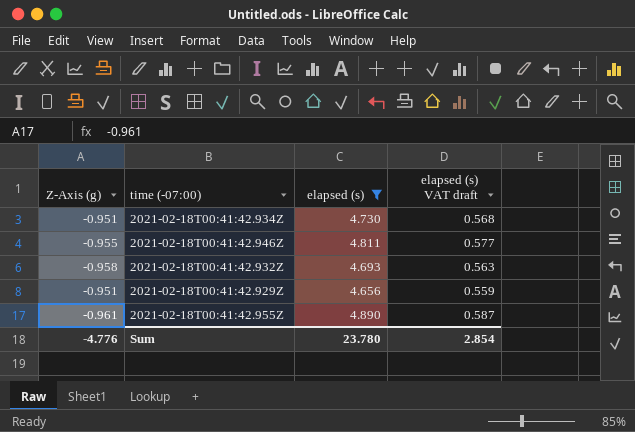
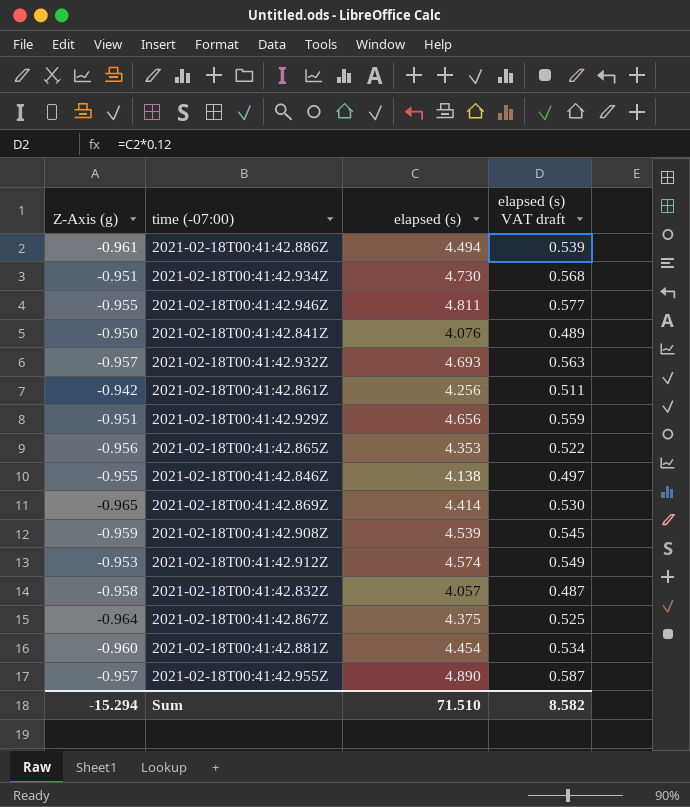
filter: elapsed (s) >= 4.656 -> none
2021-02-18T00:41:42.932Z | Z-Axis (g): -0.958 -> -0.957
2021-02-18T00:41:42.955Z | Z-Axis (g): -0.961 -> -0.957
Sum | Z-Axis (g): -4.776 -> -15.294
Sum | elapsed (s): 23.780 -> 71.510
Sum | elapsed (s) VAT draft: 2.854 -> 8.582

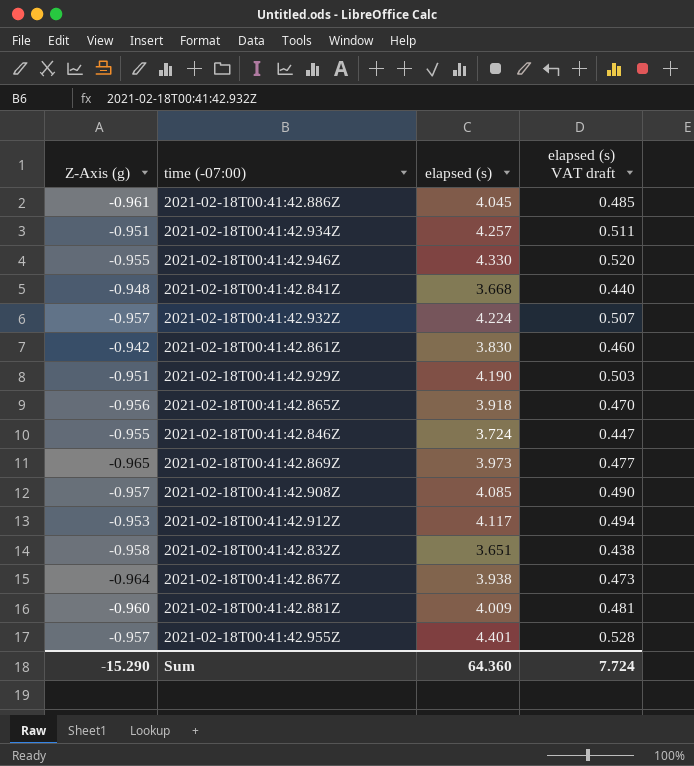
2021-02-18T00:41:42.886Z | elapsed (s): 4.494 -> 4.045
2021-02-18T00:41:42.886Z | elapsed (s) VAT draft: 0.539 -> 0.485
2021-02-18T00:41:42.934Z | elapsed (s): 4.730 -> 4.257
2021-02-18T00:41:42.934Z | elapsed (s) VAT draft: 0.568 -> 0.511
2021-02-18T00:41:42.946Z | elapsed (s): 4.811 -> 4.330
2021-02-18T00:41:42.946Z | elapsed (s) VAT draft: 0.577 -> 0.520
2021-02-18T00:41:42.841Z | Z-Axis (g): -0.950 -> -0.948
2021-02-18T00:41:42.841Z | elapsed (s): 4.076 -> 3.668
2021-02-18T00:41:42.841Z | elapsed (s) VAT draft: 0.489 -> 0.440
2021-02-18T00:41:42.932Z | elapsed (s): 4.693 -> 4.224
2021-02-18T00:41:42.932Z | elapsed (s) VAT draft: 0.563 -> 0.507
2021-02-18T00:41:42.861Z | elapsed (s): 4.256 -> 3.830
2021-02-18T00:41:42.861Z | elapsed (s) VAT draft: 0.511 -> 0.460
2021-02-18T00:41:42.929Z | elapsed (s): 4.656 -> 4.190
2021-02-18T00:41:42.929Z | elapsed (s) VAT draft: 0.559 -> 0.503
2021-02-18T00:41:42.865Z | elapsed (s): 4.353 -> 3.918
2021-02-18T00:41:42.865Z | elapsed (s) VAT draft: 0.522 -> 0.470
2021-02-18T00:41:42.846Z | elapsed (s): 4.138 -> 3.724
2021-02-18T00:41:42.846Z | elapsed (s) VAT draft: 0.497 -> 0.447
2021-02-18T00:41:42.869Z | elapsed (s): 4.414 -> 3.973
2021-02-18T00:41:42.869Z | elapsed (s) VAT draft: 0.530 -> 0.477
2021-02-18T00:41:42.908Z | Z-Axis (g): -0.959 -> -0.957
2021-02-18T00:41:42.908Z | elapsed (s): 4.539 -> 4.085
2021-02-18T00:41:42.908Z | elapsed (s) VAT draft: 0.545 -> 0.490
2021-02-18T00:41:42.912Z | elapsed (s): 4.574 -> 4.117
2021-02-18T00:41:42.912Z | elapsed (s) VAT draft: 0.549 -> 0.494
2021-02-18T00:41:42.832Z | elapsed (s): 4.057 -> 3.651
2021-02-18T00:41:42.832Z | elapsed (s) VAT draft: 0.487 -> 0.438
2021-02-18T00:41:42.867Z | elapsed (s): 4.375 -> 3.938
2021-02-18T00:41:42.867Z | elapsed (s) VAT draft: 0.525 -> 0.473
2021-02-18T00:41:42.881Z | elapsed (s): 4.454 -> 4.009
2021-02-18T00:41:42.881Z | elapsed (s) VAT draft: 0.534 -> 0.481
2021-02-18T00:41:42.955Z | elapsed (s): 4.890 -> 4.401
2021-02-18T00:41:42.955Z | elapsed (s) VAT draft: 0.587 -> 0.528
Sum | Z-Axis (g): -15.294 -> -15.290
Sum | elapsed (s): 71.510 -> 64.360
Sum | elapsed (s) VAT draft: 8.582 -> 7.724

